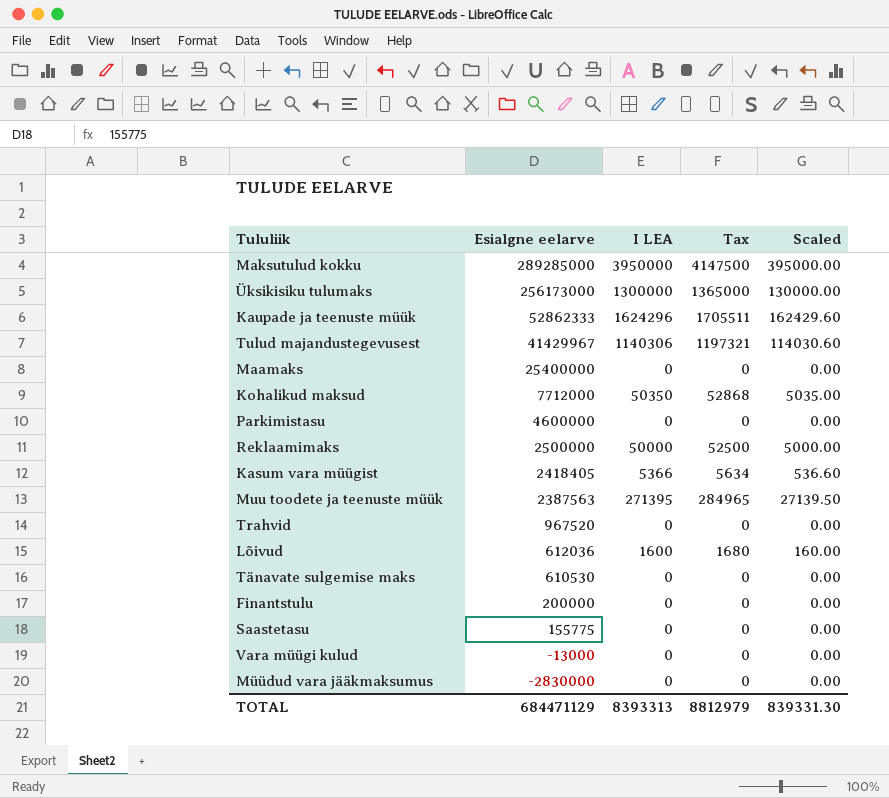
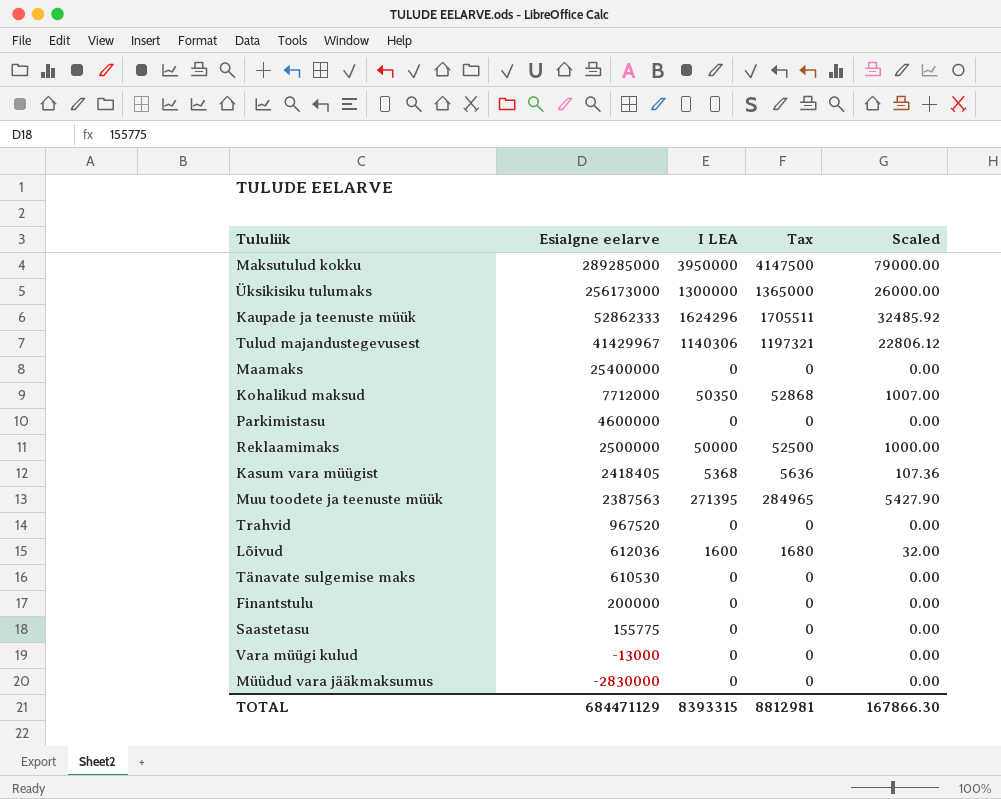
column Scaled | formula: [I LEA] * 0.1 -> [I LEA] * 0.02
Kasum vara müügist | I LEA: 5366 -> 5368
Kasum vara müügist | Tax: 5634 -> 5636
TOTAL | I LEA: 8393313 -> 8393315
TOTAL | Tax: 8812979 -> 8812981
TOTAL | Scaled: 839331.30 -> 167866.30

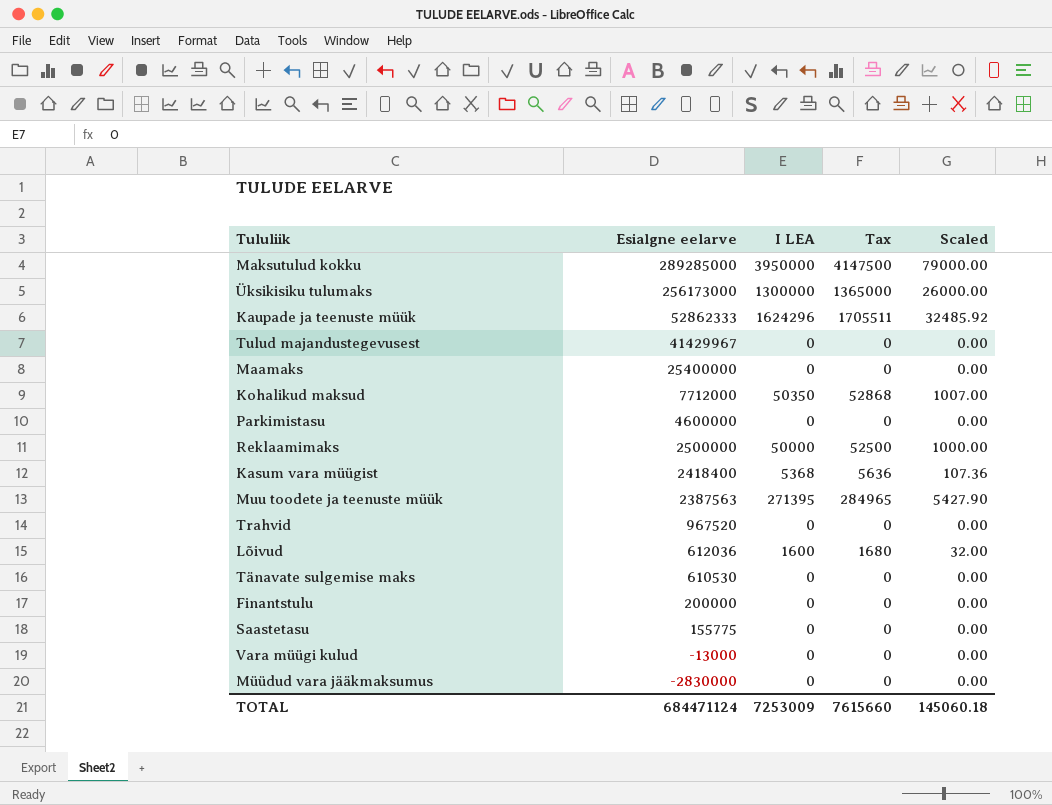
Tulud majandustegevusest | I LEA: 1140306 -> 0
Tulud majandustegevusest | Tax: 1197321 -> 0
Tulud majandustegevusest | Scaled: 22806.12 -> 0.00
Kasum vara müügist | Esialgne eelarve: 2418405 -> 2418400
TOTAL | Esialgne eelarve: 684471129 -> 684471124
TOTAL | I LEA: 8393315 -> 7253009
TOTAL | Tax: 8812981 -> 7615660
TOTAL | Scaled: 167866.30 -> 145060.18

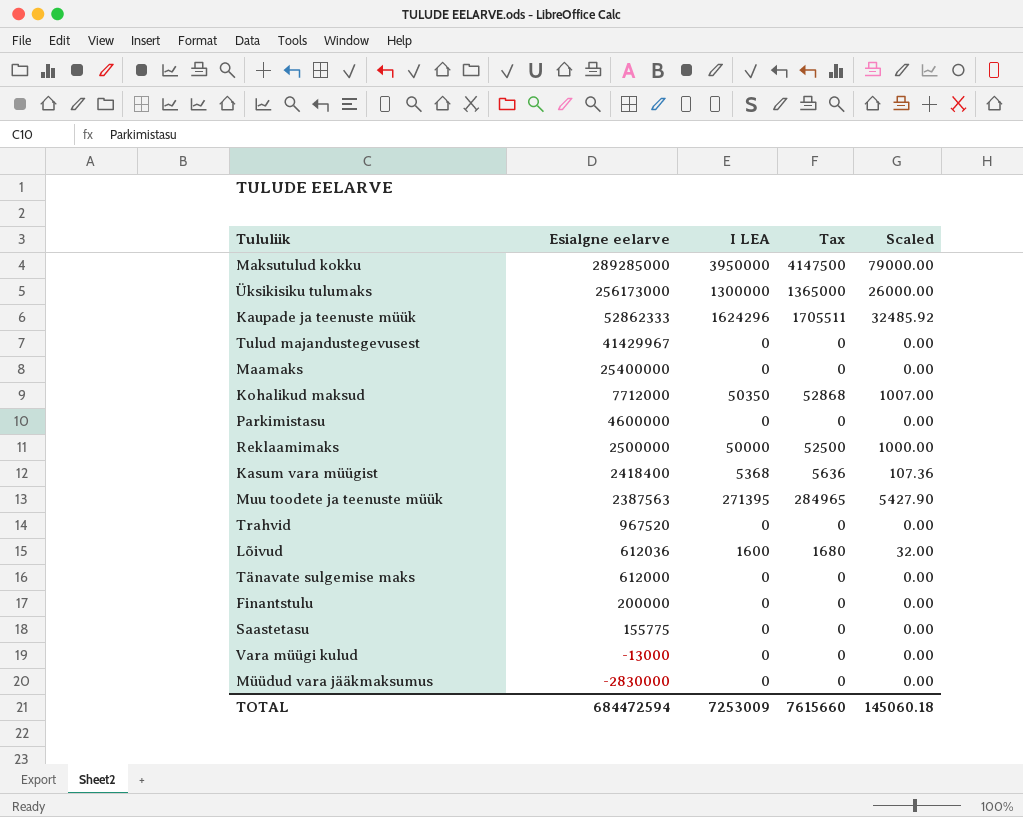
Tänavate sulgemise maks | Esialgne eelarve: 610530 -> 612000
TOTAL | Esialgne eelarve: 684471124 -> 684472594

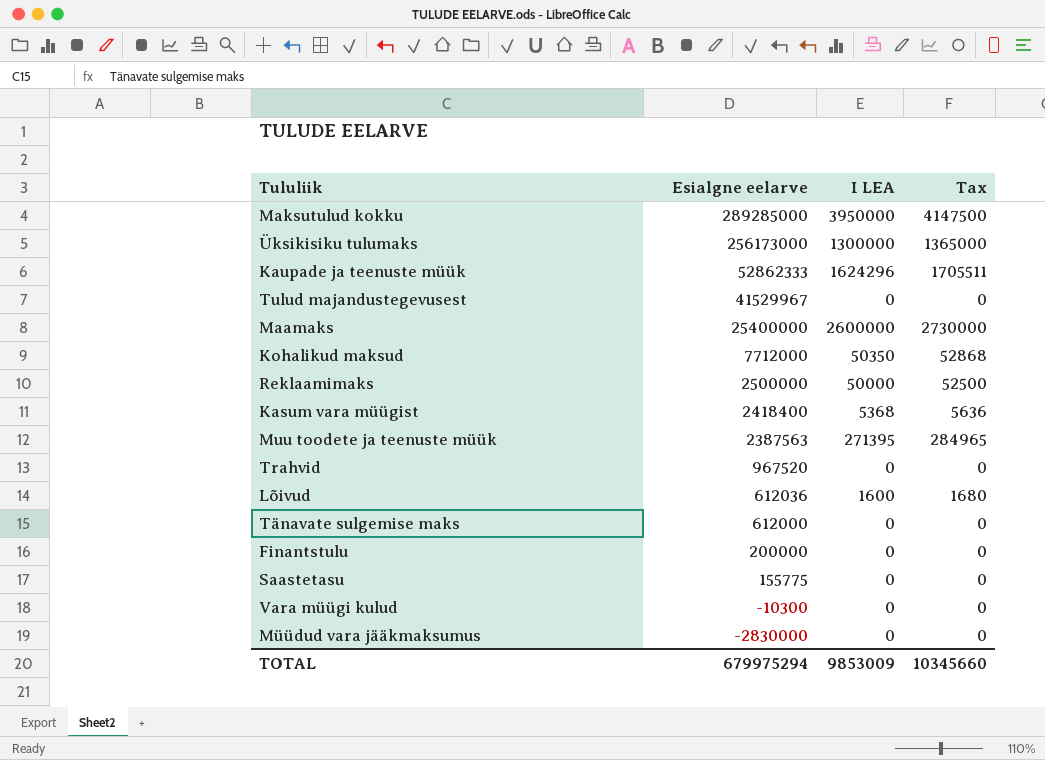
column Scaled | formula: [I LEA] * 0.02 -> none
row Parkimistasu: 4600000 | 0 | 0 | 0.00 -> none
Tulud majandustegevusest | Esialgne eelarve: 41429967 -> 41529967
Maamaks | I LEA: 0 -> 2600000
Maamaks | Tax: 0 -> 2730000
Vara müügi kulud | Esialgne eelarve: -13000 -> -10300
TOTAL | Esialgne eelarve: 684472594 -> 679975294
TOTAL | I LEA: 7253009 -> 9853009
TOTAL | Tax: 7615660 -> 10345660

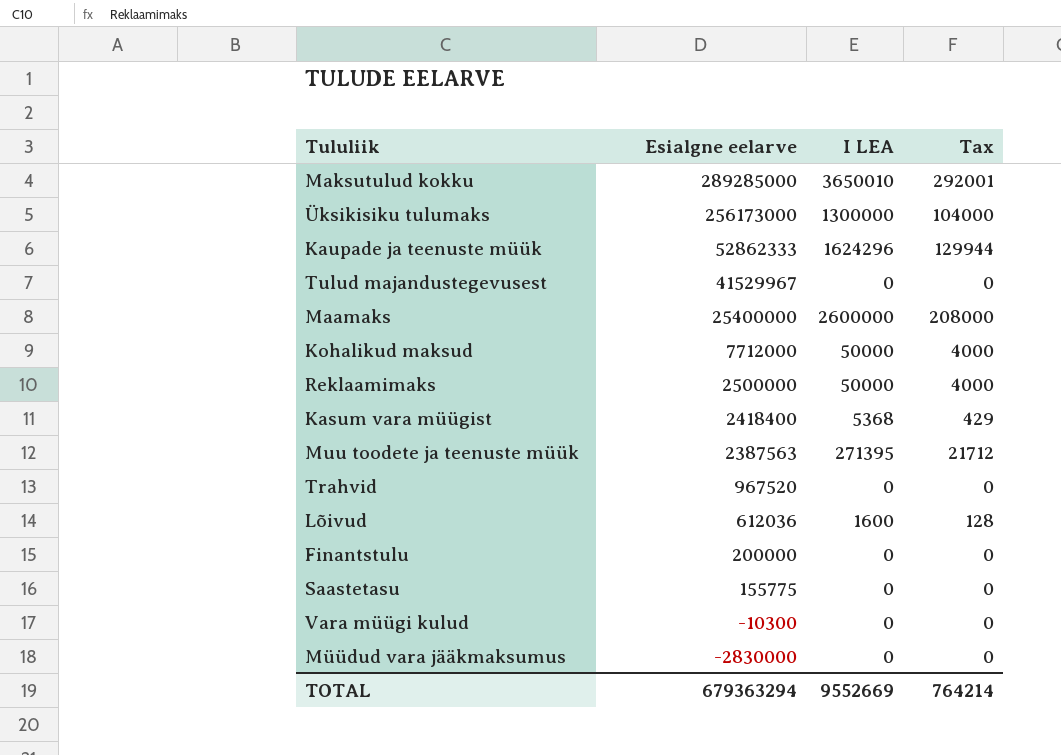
column Tax | formula: [I LEA] * 1.05 -> [I LEA] * 0.08
row Tänavate sulgemise maks: 612000 | 0 | 0 -> none
Maksutulud kokku | I LEA: 3950000 -> 3650010
Kohalikud maksud | I LEA: 50350 -> 50000
TOTAL | Esialgne eelarve: 679975294 -> 679363294
TOTAL | I LEA: 9853009 -> 9552669
TOTAL | Tax: 10345660 -> 764214

